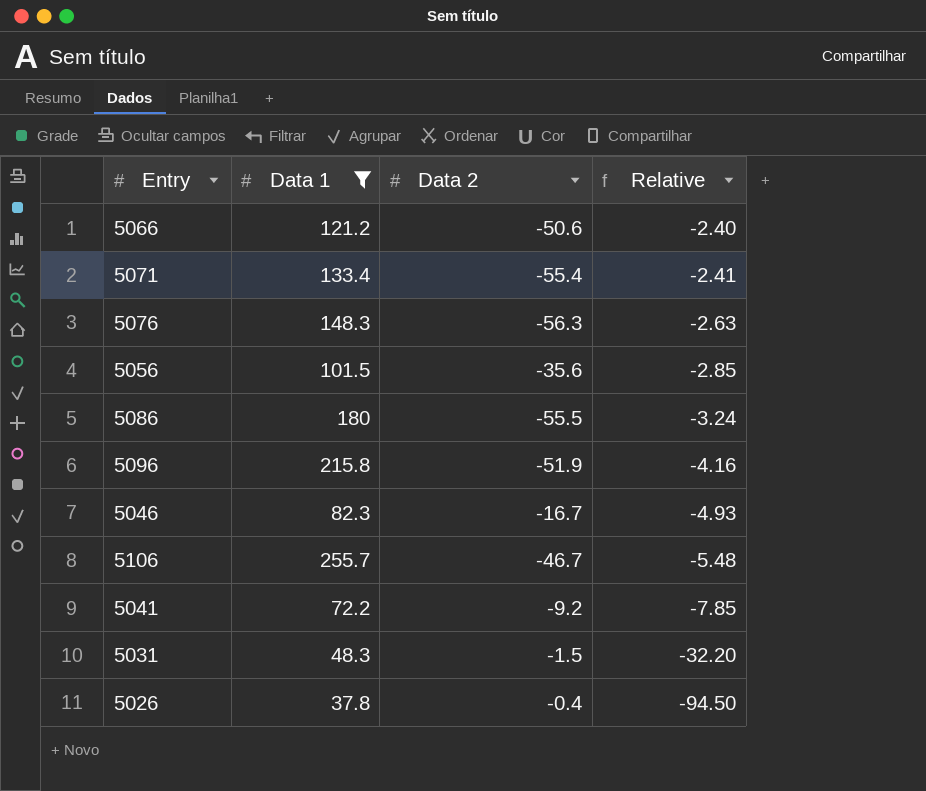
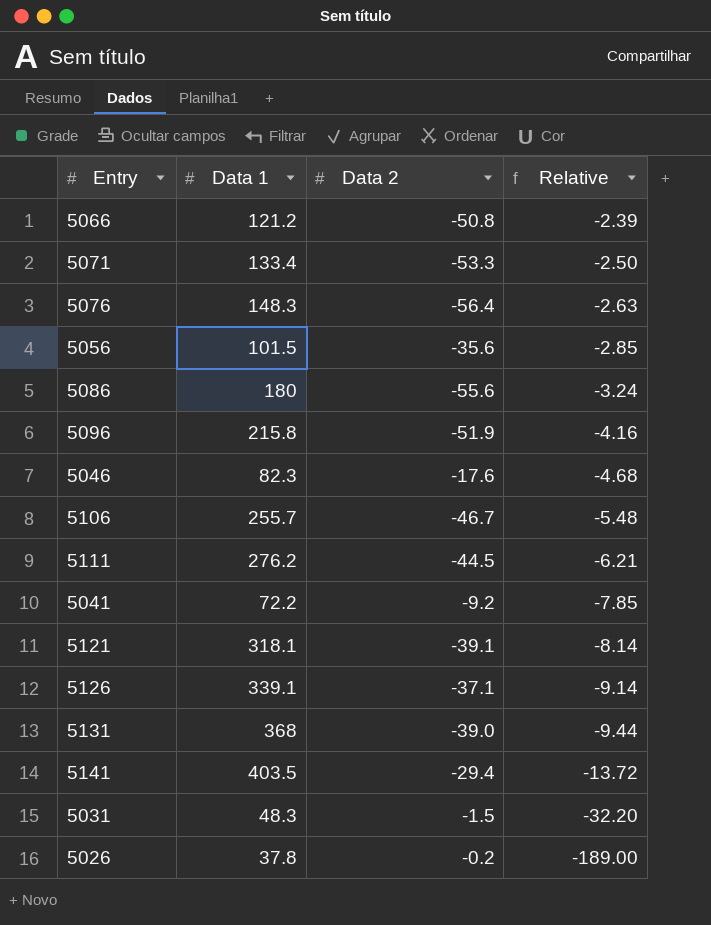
filter: Data 1 <= 255.7 -> none
5066 | Data 2: -50.6 -> -50.8
5066 | Relative: -2.40 -> -2.39
5071 | Data 2: -55.4 -> -53.3
5071 | Relative: -2.41 -> -2.50
5076 | Data 2: -56.3 -> -56.4
5086 | Data 2: -55.5 -> -55.6
5046 | Data 2: -16.7 -> -17.6
5046 | Relative: -4.93 -> -4.68
5026 | Data 2: -0.4 -> -0.2
5026 | Relative: -94.50 -> -189.00

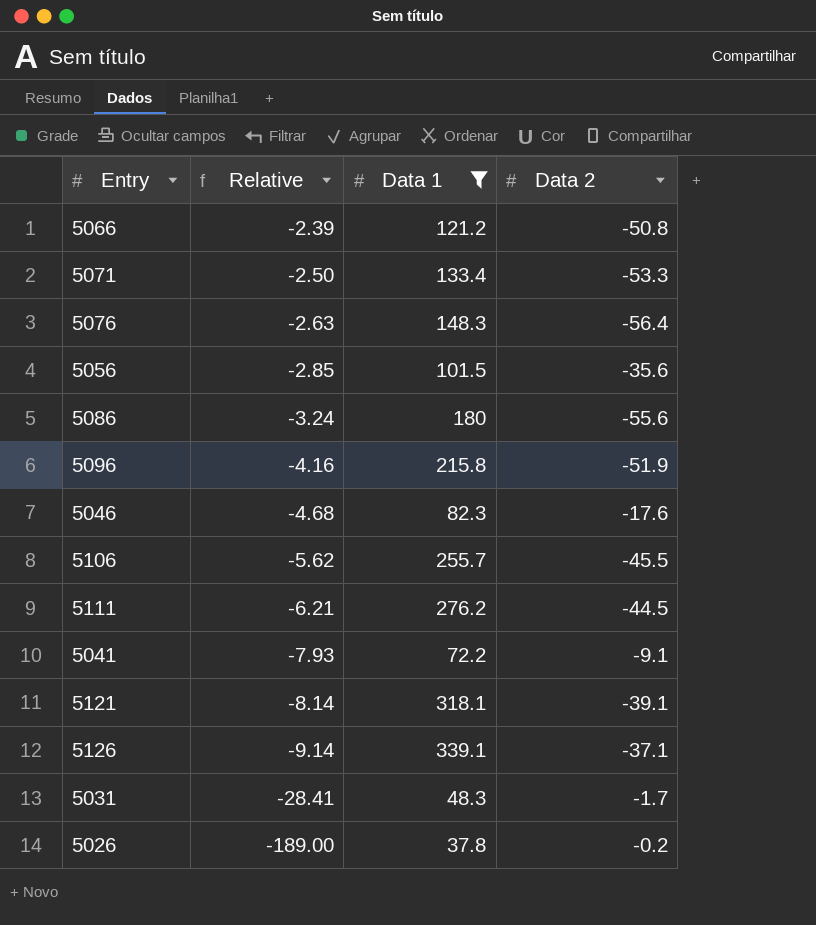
filter: none -> Data 1 <= 339.1
column Relative | position: 4 -> 2
5106 | Relative: -5.48 -> -5.62
5106 | Data 2: -46.7 -> -45.5
5041 | Relative: -7.85 -> -7.93
5041 | Data 2: -9.2 -> -9.1
5031 | Relative: -32.20 -> -28.41
5031 | Data 2: -1.5 -> -1.7

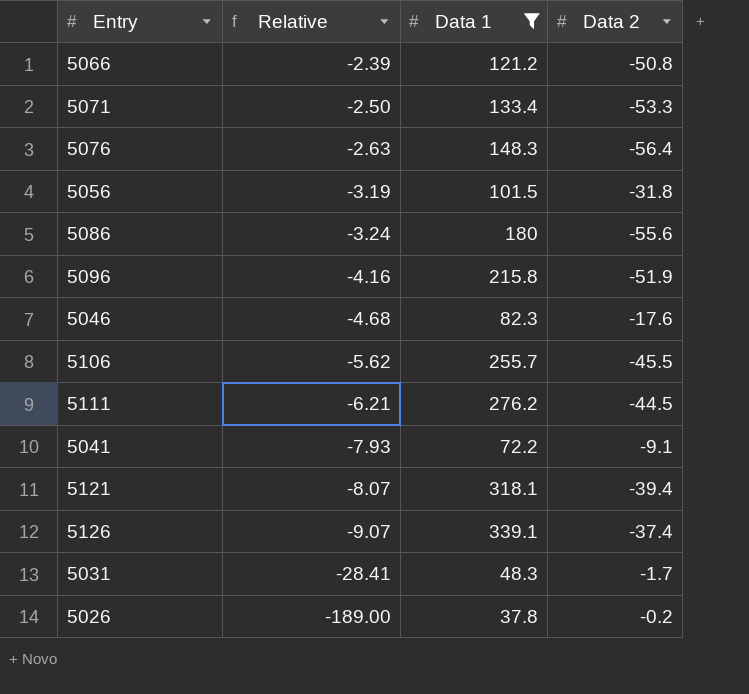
5056 | Relative: -2.85 -> -3.19
5056 | Data 2: -35.6 -> -31.8
5121 | Relative: -8.14 -> -8.07
5121 | Data 2: -39.1 -> -39.4
5126 | Relative: -9.14 -> -9.07
5126 | Data 2: -37.1 -> -37.4

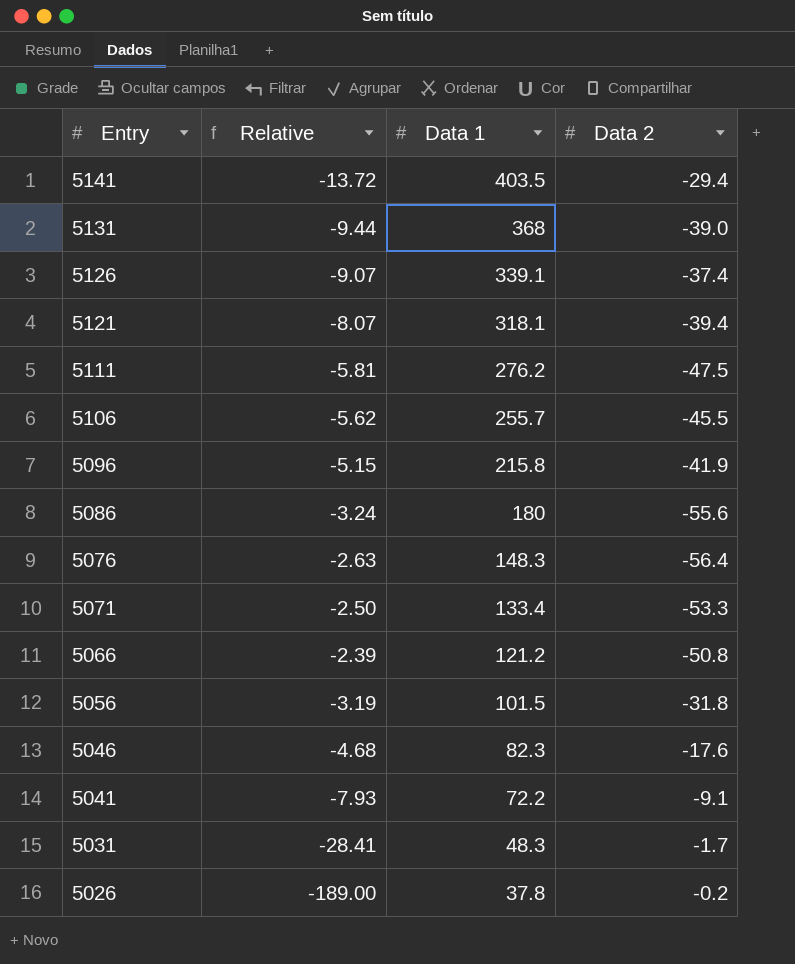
filter: Data 1 <= 339.1 -> none
row order: Relative descending -> Entry descending
5111 | Relative: -6.21 -> -5.81
5111 | Data 2: -44.5 -> -47.5
5096 | Relative: -4.16 -> -5.15
5096 | Data 2: -51.9 -> -41.9

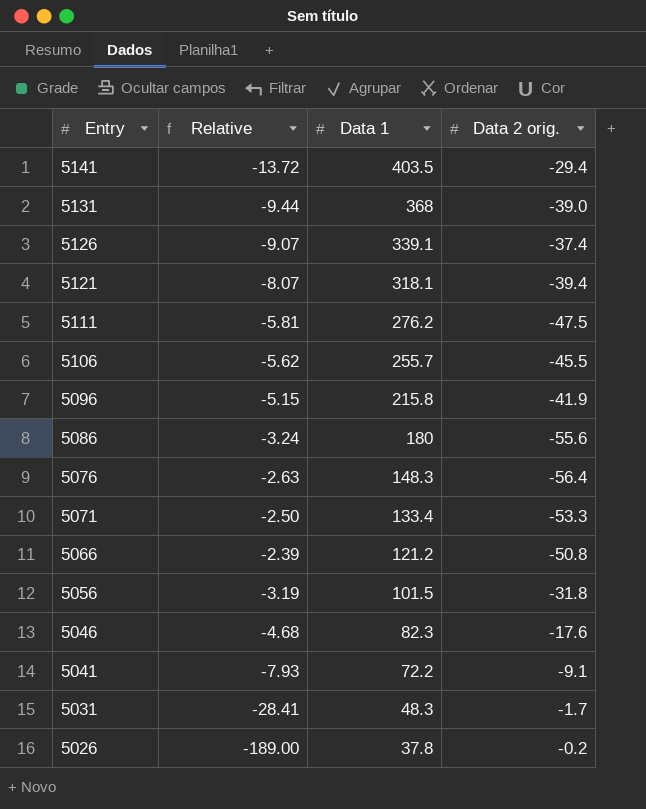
column name: Data 2 -> Data 2 orig.

